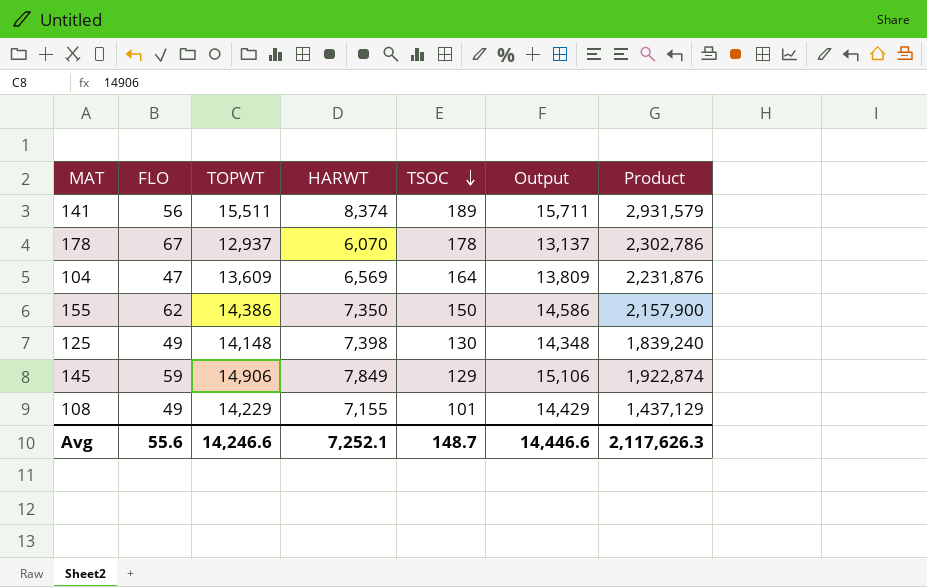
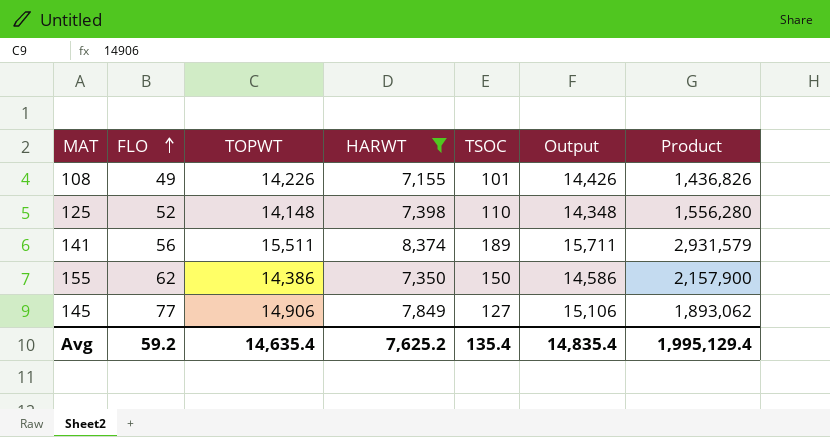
filter: none -> HARWT >= 7,155
row order: TSOC descending -> FLO ascending
108 | TOPWT: 14,229 -> 14,226
108 | Output: 14,429 -> 14,426
108 | Product: 1,437,129 -> 1,436,826
125 | FLO: 49 -> 52
125 | TSOC: 130 -> 110
125 | Product: 1,839,240 -> 1,556,280
145 | FLO: 59 -> 77
145 | TSOC: 129 -> 127
145 | Product: 1,922,874 -> 1,893,062
Avg | FLO: 55.6 -> 59.2
Avg | TOPWT: 14,246.6 -> 14,635.4
Avg | HARWT: 7,252.1 -> 7,625.2
Avg | TSOC: 148.7 -> 135.4
Avg | Output: 14,446.6 -> 14,835.4
Avg | Product: 2,117,626.3 -> 1,995,129.4

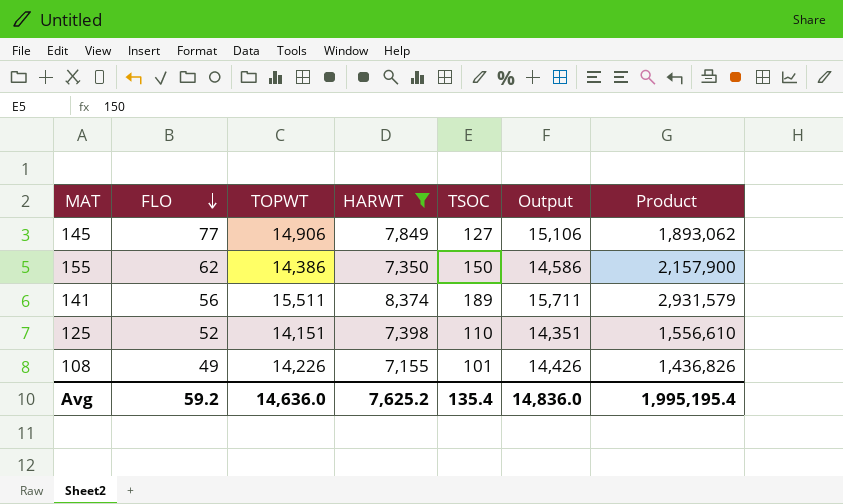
row order: FLO ascending -> FLO descending
125 | TOPWT: 14,148 -> 14,151
125 | Output: 14,348 -> 14,351
125 | Product: 1,556,280 -> 1,556,610
Avg | TOPWT: 14,635.4 -> 14,636.0
Avg | Output: 14,835.4 -> 14,836.0
Avg | Product: 1,995,129.4 -> 1,995,195.4

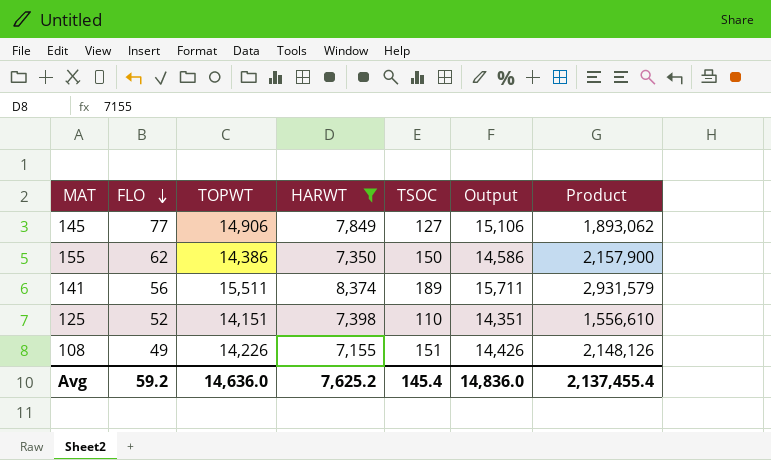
108 | TSOC: 101 -> 151
108 | Product: 1,436,826 -> 2,148,126
Avg | TSOC: 135.4 -> 145.4
Avg | Product: 1,995,195.4 -> 2,137,455.4

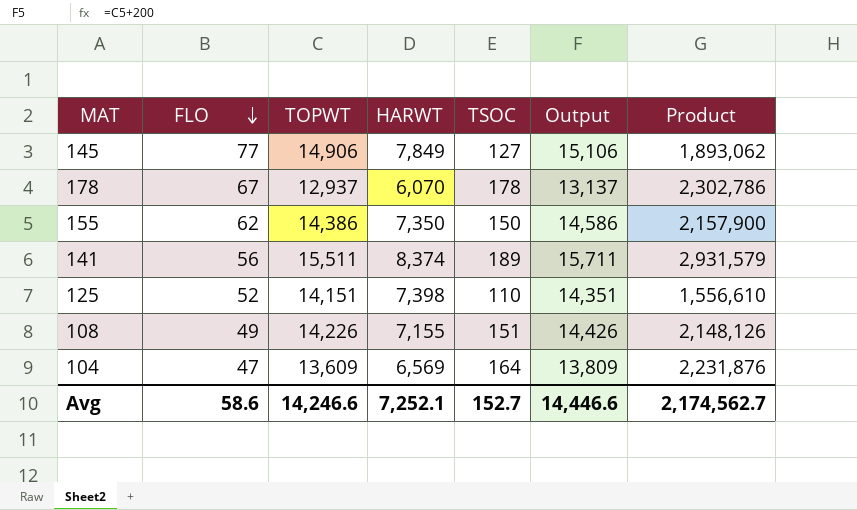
filter: HARWT >= 7,155 -> none
Avg | FLO: 59.2 -> 58.6
Avg | TOPWT: 14,636.0 -> 14,246.6
Avg | HARWT: 7,625.2 -> 7,252.1
Avg | TSOC: 145.4 -> 152.7
Avg | Output: 14,836.0 -> 14,446.6
Avg | Product: 2,137,455.4 -> 2,174,562.7

